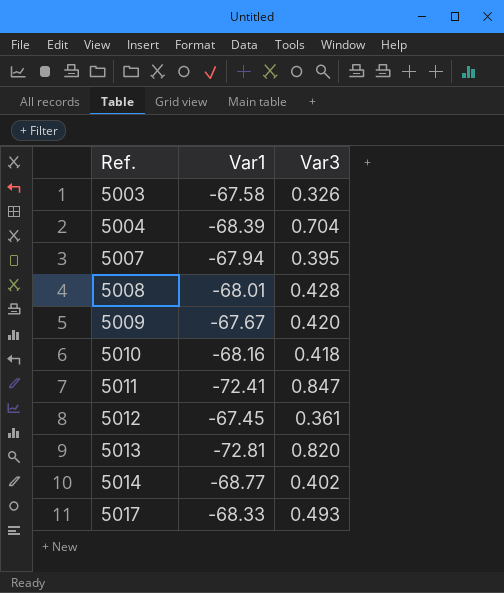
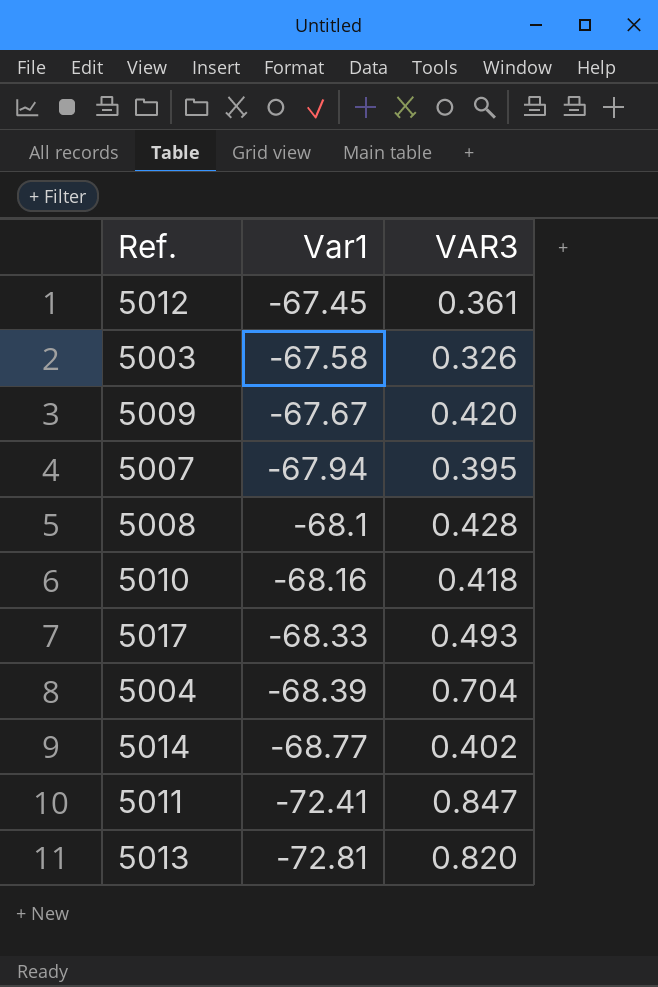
row order: Ref. ascending -> Var1 descending
column name: Var3 -> VAR3
5008 | Var1: -68.01 -> -68.1

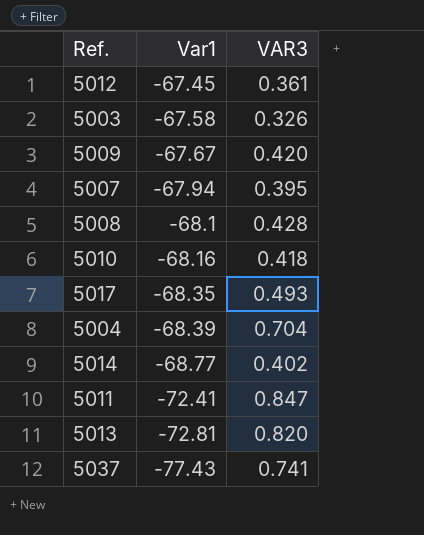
5017 | Var1: -68.33 -> -68.35
row 5037: none -> -77.43 | 0.741

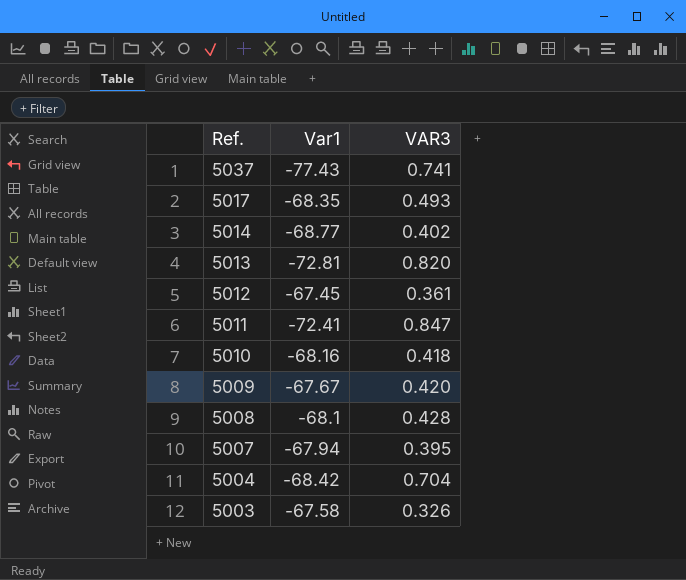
row order: Var1 descending -> Ref. descending
5004 | Var1: -68.39 -> -68.42

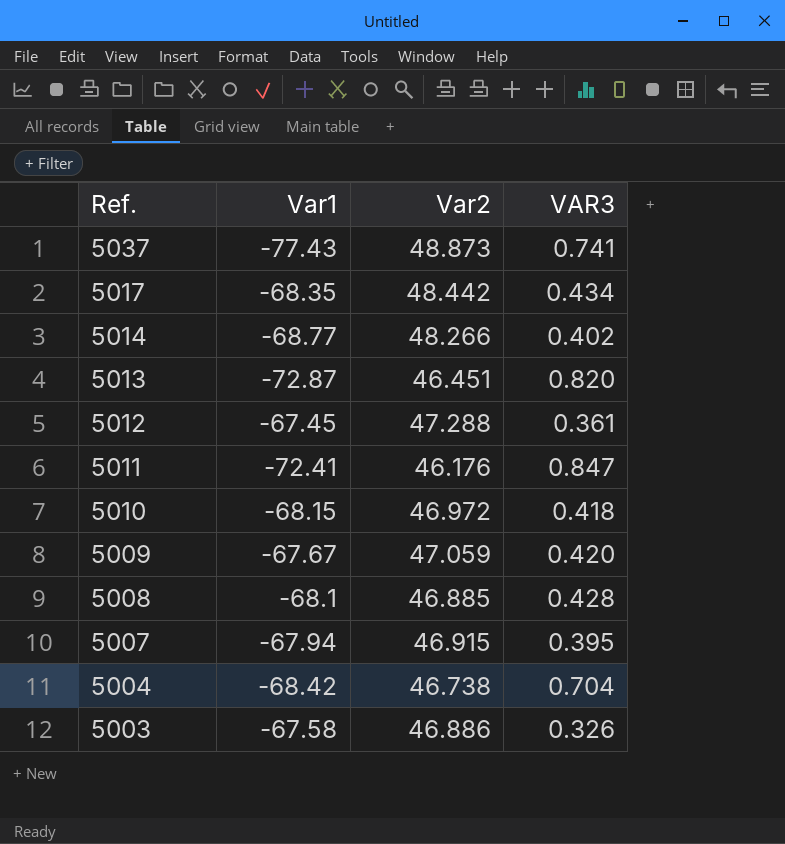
column Var2 | position: none -> 3
5017 | VAR3: 0.493 -> 0.434
5013 | Var1: -72.81 -> -72.87
5010 | Var1: -68.16 -> -68.15

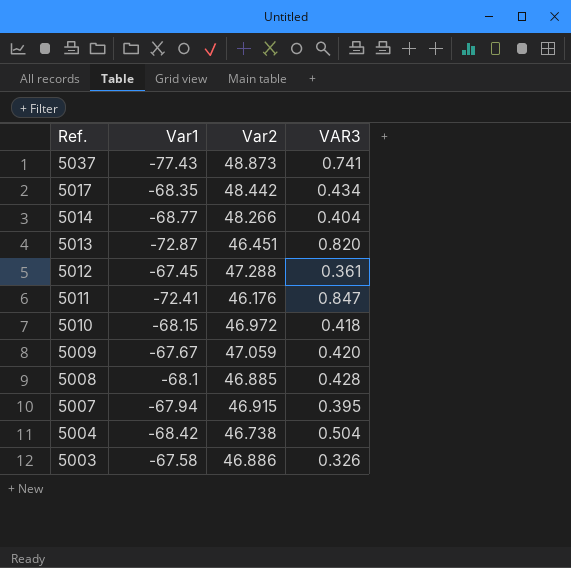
5014 | VAR3: 0.402 -> 0.404
5004 | VAR3: 0.704 -> 0.504

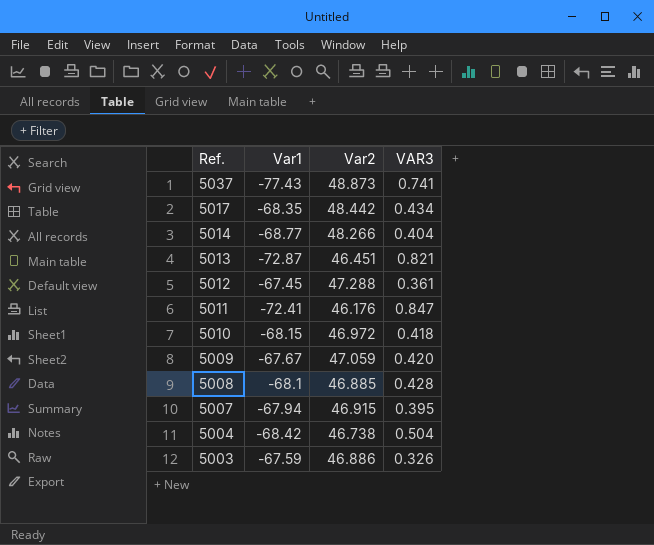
5013 | VAR3: 0.820 -> 0.821
5003 | Var1: -67.58 -> -67.59

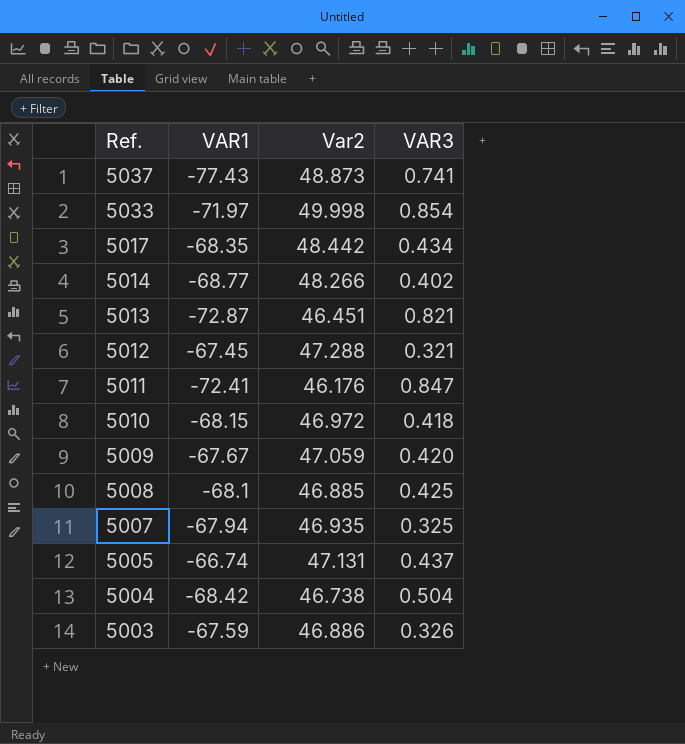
column name: Var1 -> VAR1
row 5033: none -> -71.97 | 49.998 | 0.854
5014 | VAR3: 0.404 -> 0.402
5012 | VAR3: 0.361 -> 0.321
5008 | VAR3: 0.428 -> 0.425
5007 | Var2: 46.915 -> 46.935
5007 | VAR3: 0.395 -> 0.325
row 5005: none -> -66.74 | 47.131 | 0.437

